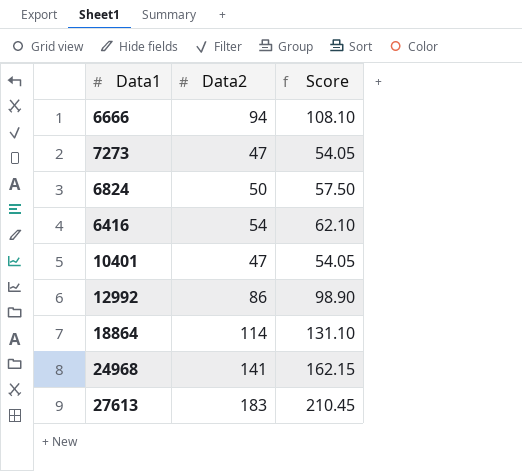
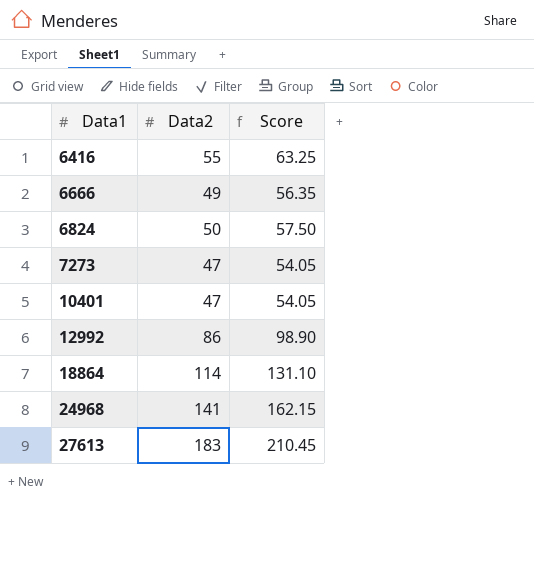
row order: none -> Data1 ascending
6416 | Data2: 54 -> 55
6416 | Score: 62.10 -> 63.25
6666 | Data2: 94 -> 49
6666 | Score: 108.10 -> 56.35

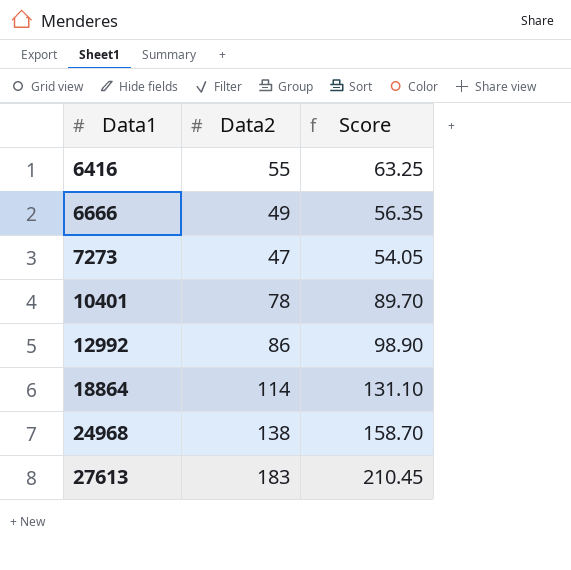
row 6824: 50 | 57.50 -> none
10401 | Data2: 47 -> 78
10401 | Score: 54.05 -> 89.70
24968 | Data2: 141 -> 138
24968 | Score: 162.15 -> 158.70

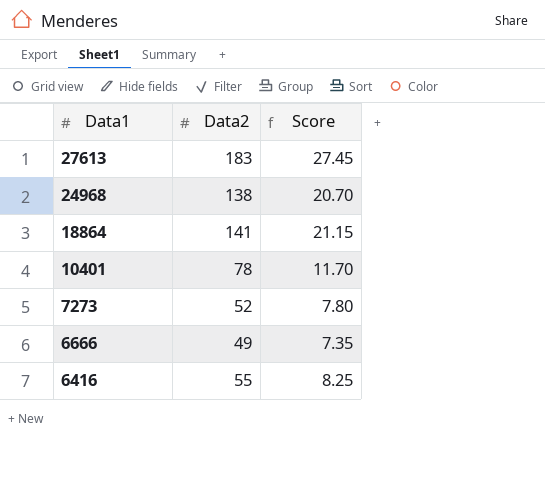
row order: Data1 ascending -> Data1 descending
column Score | formula: [Data2] * 1.15 -> [Data2] * 0.15
row 12992: 86 | 98.90 -> none
18864 | Data2: 114 -> 141
7273 | Data2: 47 -> 52

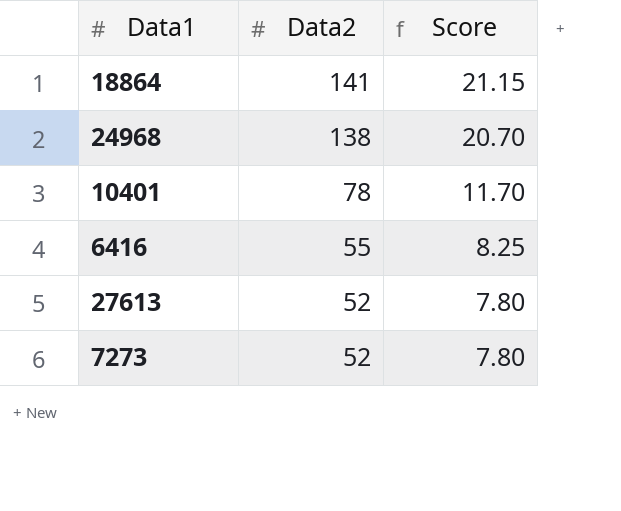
row order: Data1 descending -> Data2 descending
row 6666: 49 | 7.35 -> none
27613 | Data2: 183 -> 52
27613 | Score: 27.45 -> 7.80

